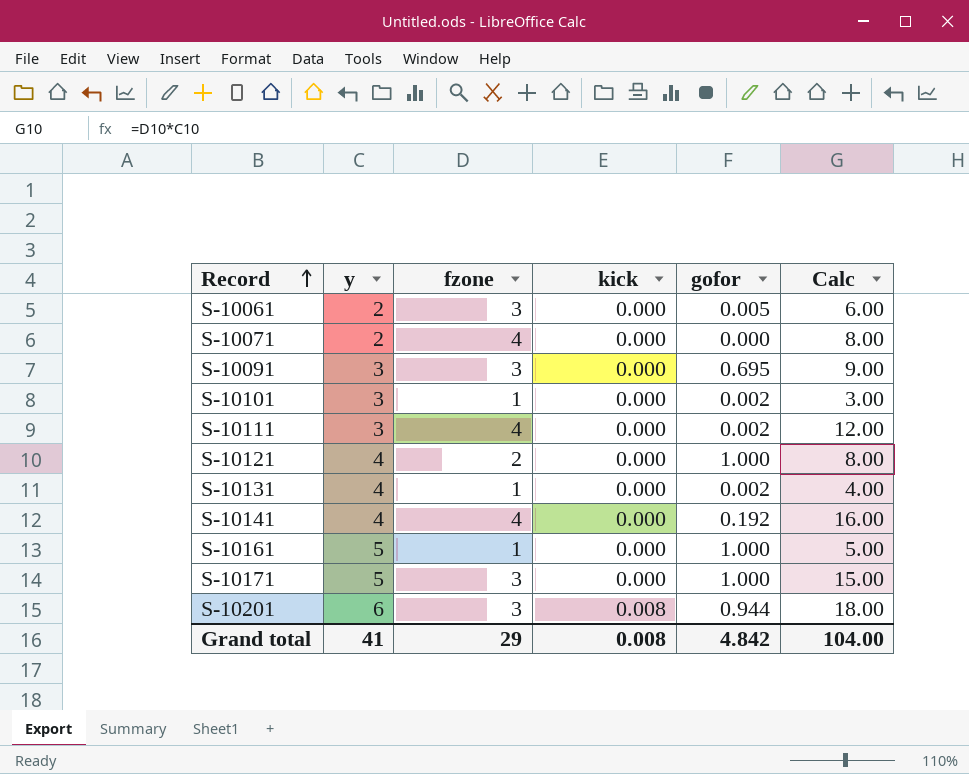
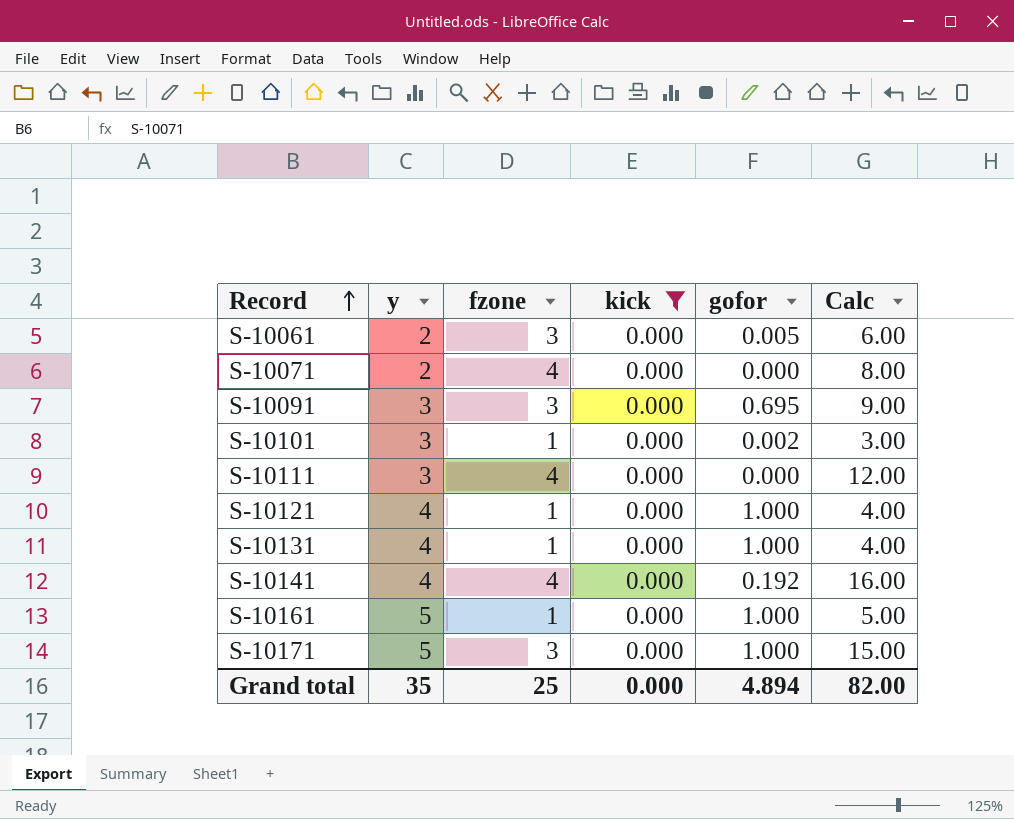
filter: none -> kick = 0.000
S-10111 | gofor: 0.002 -> 0.000
S-10121 | fzone: 2 -> 1
S-10121 | Calc: 8.00 -> 4.00
S-10131 | gofor: 0.002 -> 1.000
Grand total | y: 41 -> 35
Grand total | fzone: 29 -> 25
Grand total | kick: 0.008 -> 0.000
Grand total | gofor: 4.842 -> 4.894
Grand total | Calc: 104.00 -> 82.00

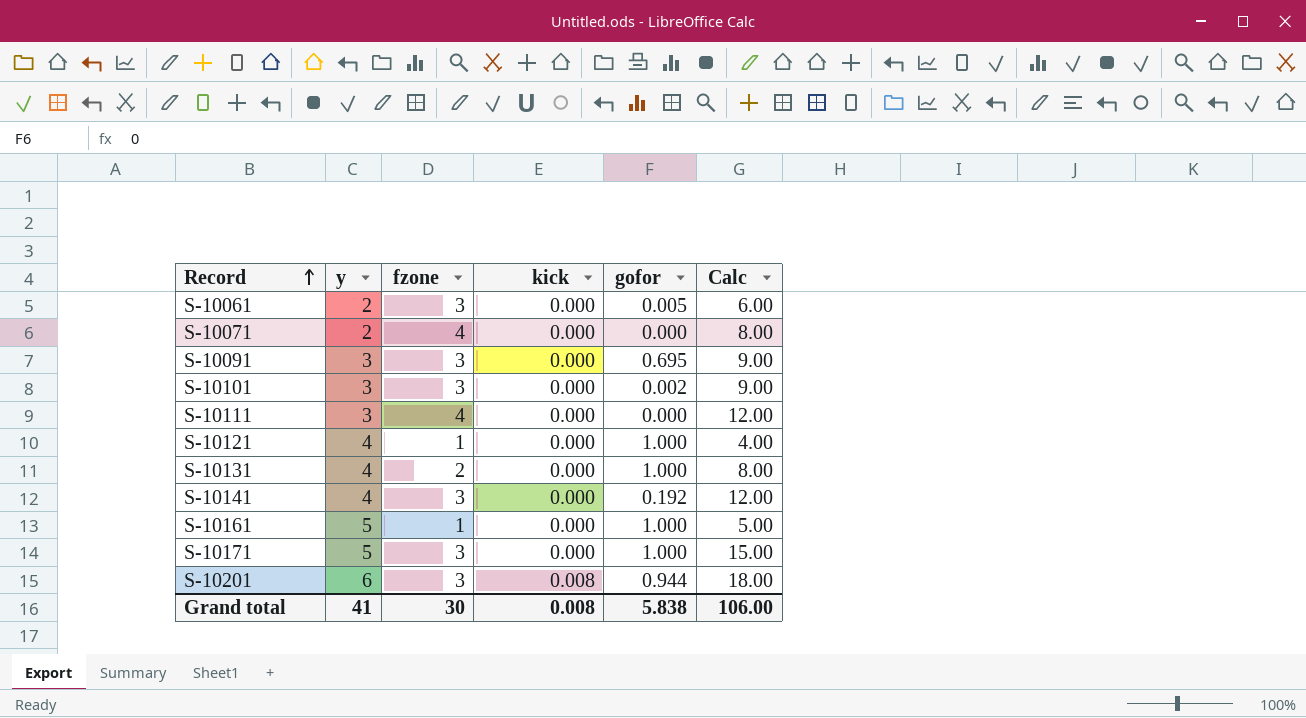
filter: kick = 0.000 -> none
S-10101 | fzone: 1 -> 3
S-10101 | Calc: 3.00 -> 9.00
S-10131 | fzone: 1 -> 2
S-10131 | Calc: 4.00 -> 8.00
S-10141 | fzone: 4 -> 3
S-10141 | Calc: 16.00 -> 12.00
Grand total | y: 35 -> 41
Grand total | fzone: 25 -> 30
Grand total | kick: 0.000 -> 0.008
Grand total | gofor: 4.894 -> 5.838
Grand total | Calc: 82.00 -> 106.00

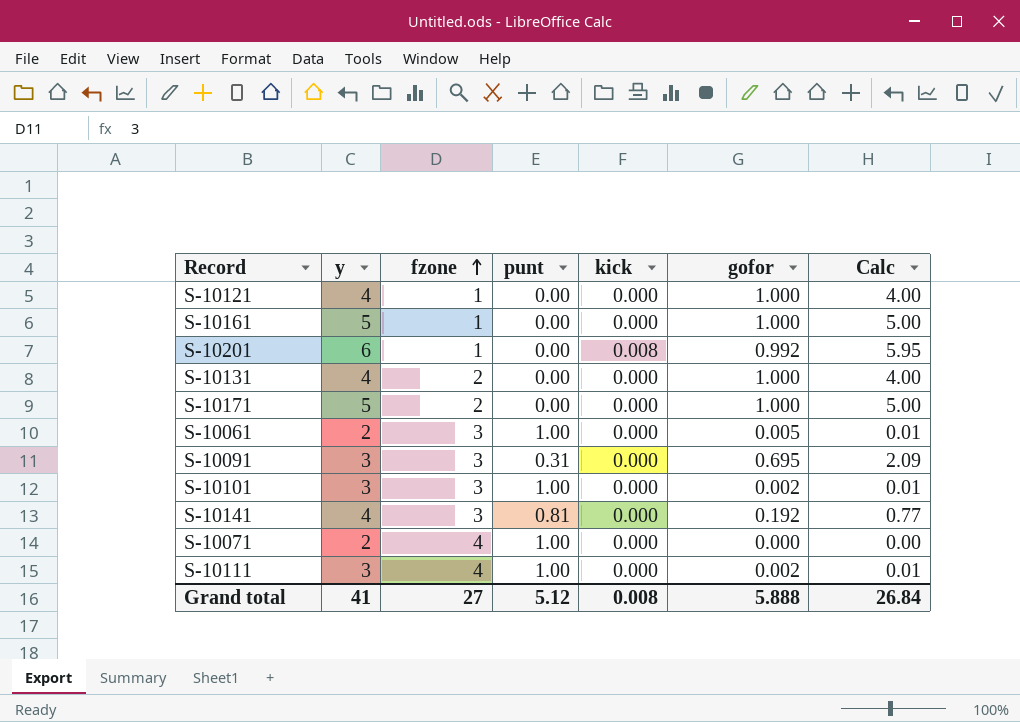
row order: Record ascending -> fzone ascending
column punt | position: none -> 4
column Calc | formula: [y] * [fzone] -> [y] * [gofor]
S-10201 | fzone: 3 -> 1
S-10201 | gofor: 0.944 -> 0.992
S-10171 | fzone: 3 -> 2
S-10111 | gofor: 0.000 -> 0.002
Grand total | fzone: 30 -> 27
Grand total | gofor: 5.838 -> 5.888
Grand total | Calc: 106.00 -> 26.84

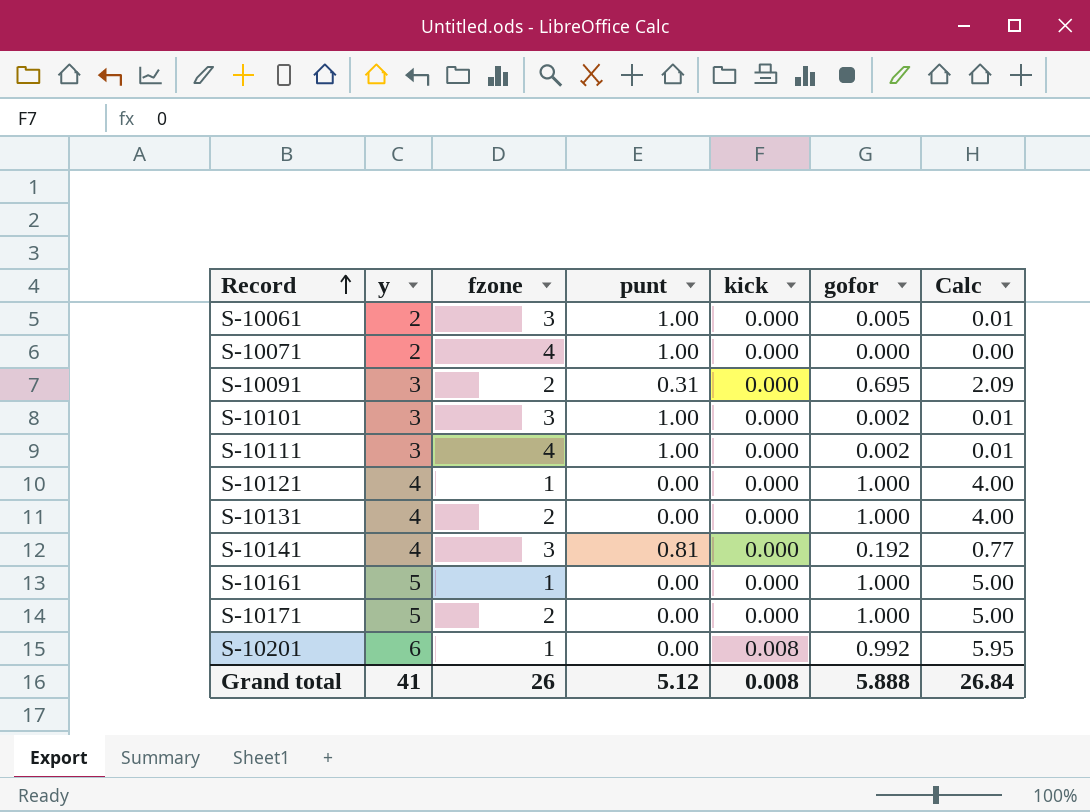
row order: fzone ascending -> Record ascending
S-10091 | fzone: 3 -> 2
Grand total | fzone: 27 -> 26

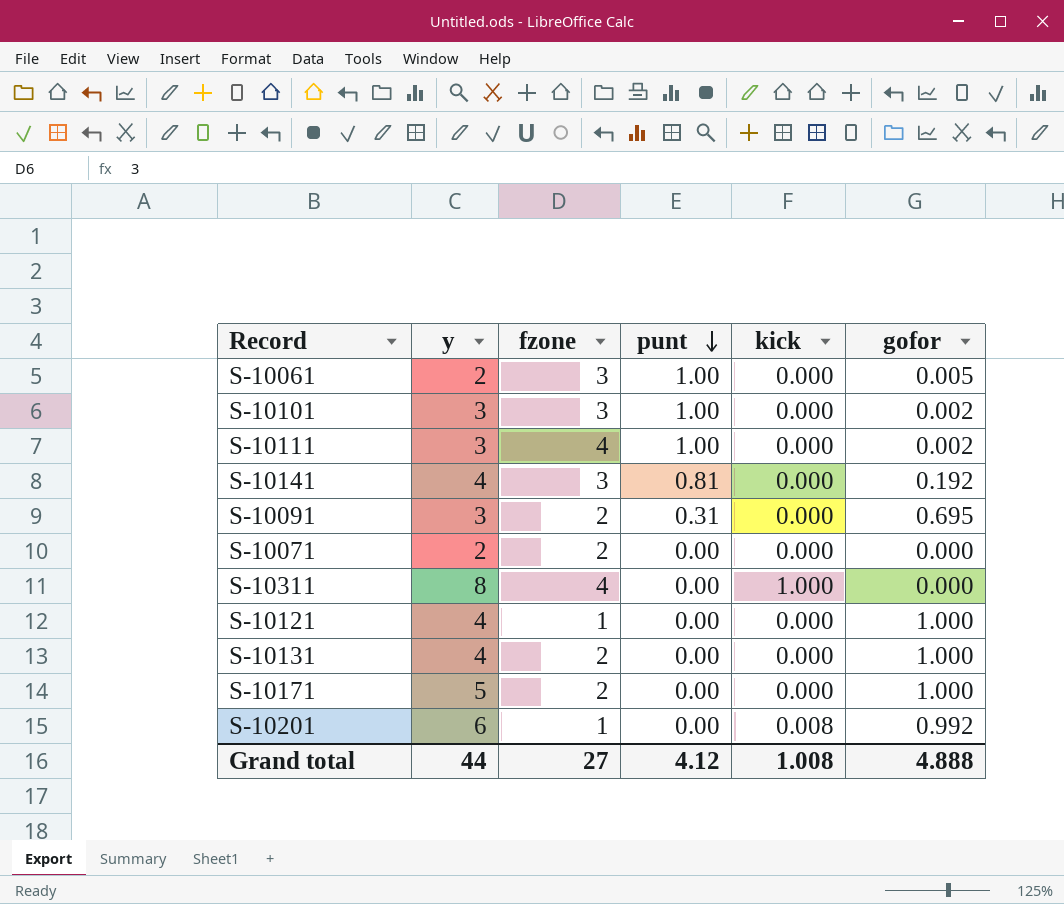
row order: Record ascending -> punt descending
column Calc | formula: [y] * [gofor] -> none
row S-10161: 5 | 1 | 0.00 | 0.000 | 1.000 | 5.00 -> none
S-10071 | fzone: 4 -> 2
S-10071 | punt: 1.00 -> 0.00
row S-10311: none -> 8 | 4 | 0.00 | 1.000 | 0.000
Grand total | y: 41 -> 44
Grand total | fzone: 26 -> 27
Grand total | punt: 5.12 -> 4.12
Grand total | kick: 0.008 -> 1.008
Grand total | gofor: 5.888 -> 4.888

